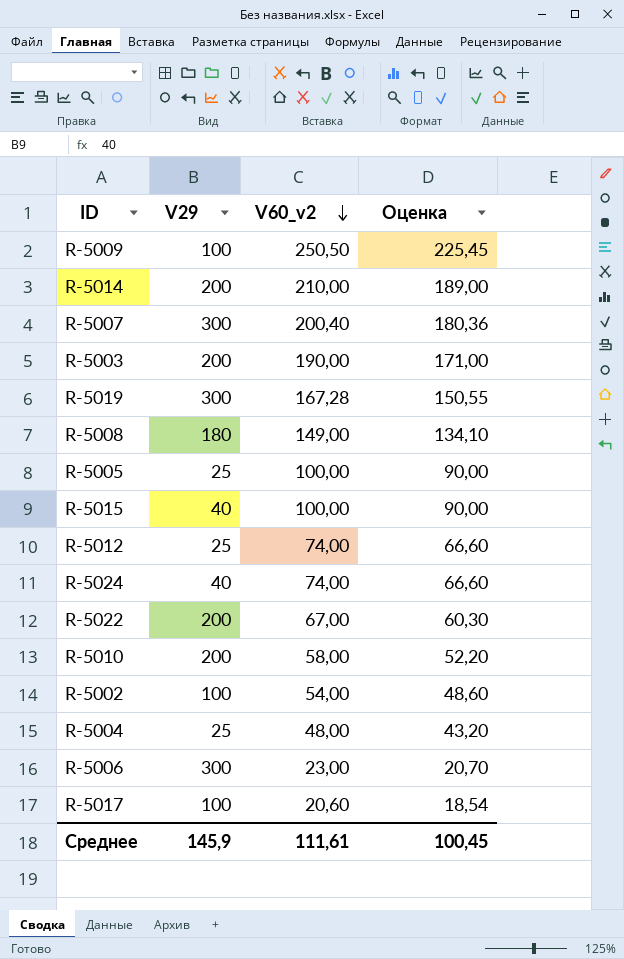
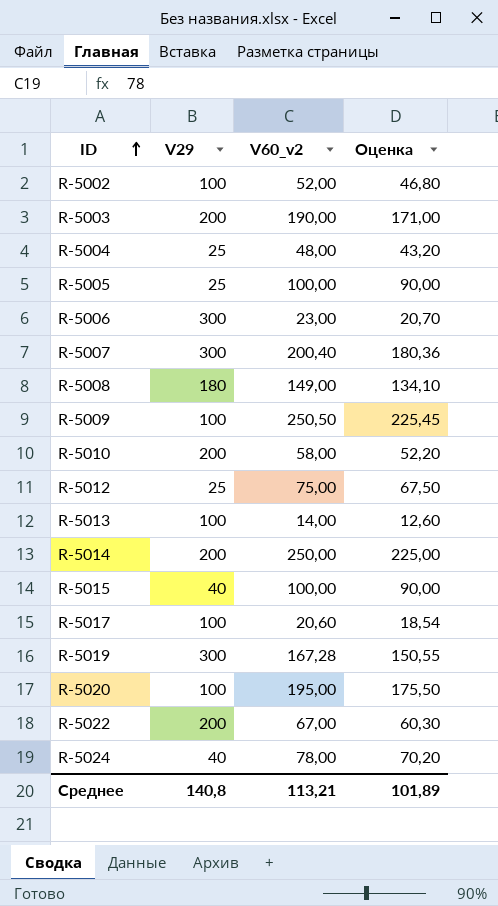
row order: V60_v2 descending -> ID ascending
R-5002 | V60_v2: 54,00 -> 52,00
R-5002 | Оценка: 48,60 -> 46,80
R-5012 | V60_v2: 74,00 -> 75,00
R-5012 | Оценка: 66,60 -> 67,50
row R-5013: none -> 100 | 14,00 | 12,60
R-5014 | V60_v2: 210,00 -> 250,00
R-5014 | Оценка: 189,00 -> 225,00
row R-5020: none -> 100 | 195,00 | 175,50
R-5024 | V60_v2: 74,00 -> 78,00
R-5024 | Оценка: 66,60 -> 70,20
Среднее | V29: 145,9 -> 140,8
Среднее | V60_v2: 111,61 -> 113,21
Среднее | Оценка: 100,45 -> 101,89

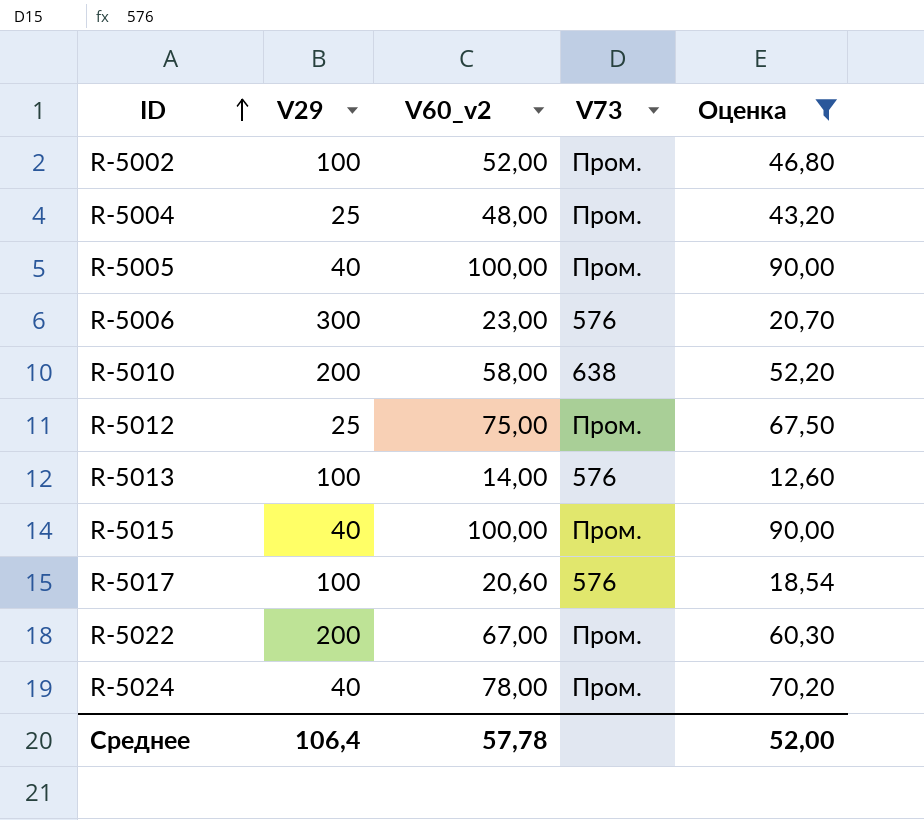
filter: none -> Оценка <= 90,00
column V73 | position: none -> 4
R-5005 | V29: 25 -> 40
Среднее | V29: 140,8 -> 106,4
Среднее | V60_v2: 113,21 -> 57,78
Среднее | Оценка: 101,89 -> 52,00

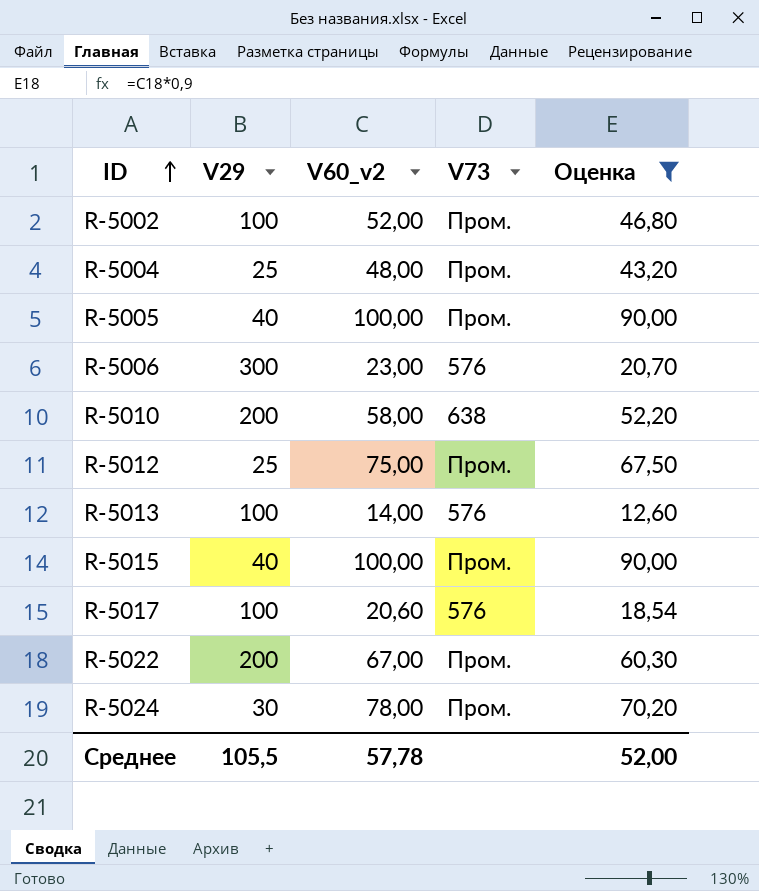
R-5024 | V29: 40 -> 30
Среднее | V29: 106,4 -> 105,5

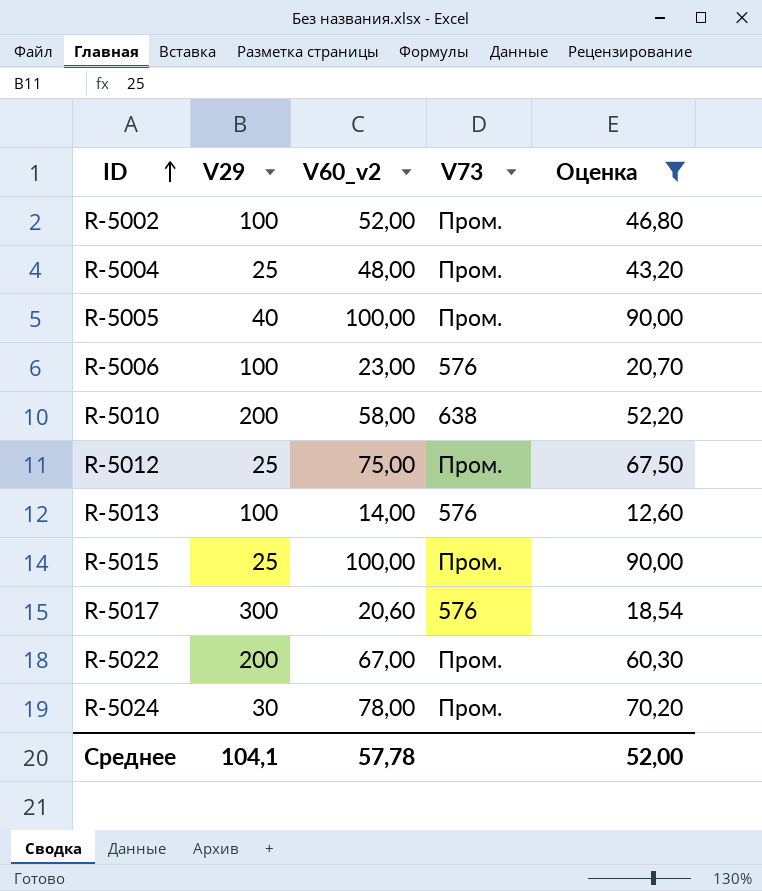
R-5006 | V29: 300 -> 100
R-5015 | V29: 40 -> 25
R-5017 | V29: 100 -> 300
Среднее | V29: 105,5 -> 104,1

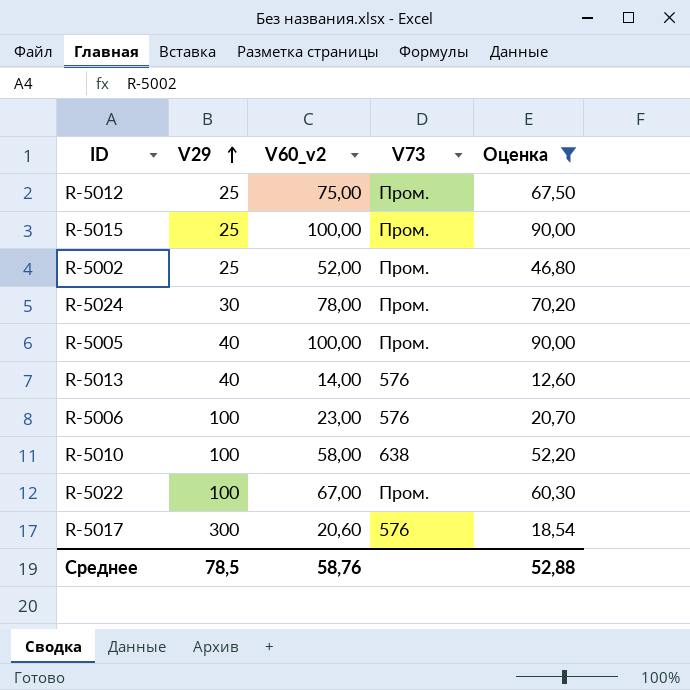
row order: ID ascending -> V29 ascending
row R-5004: 25 | 48,00 | Пром. | 43,20 -> none
R-5002 | V29: 100 -> 25
R-5013 | V29: 100 -> 40
R-5010 | V29: 200 -> 100
R-5022 | V29: 200 -> 100
Среднее | V29: 104,1 -> 78,5
Среднее | V60_v2: 57,78 -> 58,76
Среднее | Оценка: 52,00 -> 52,88

